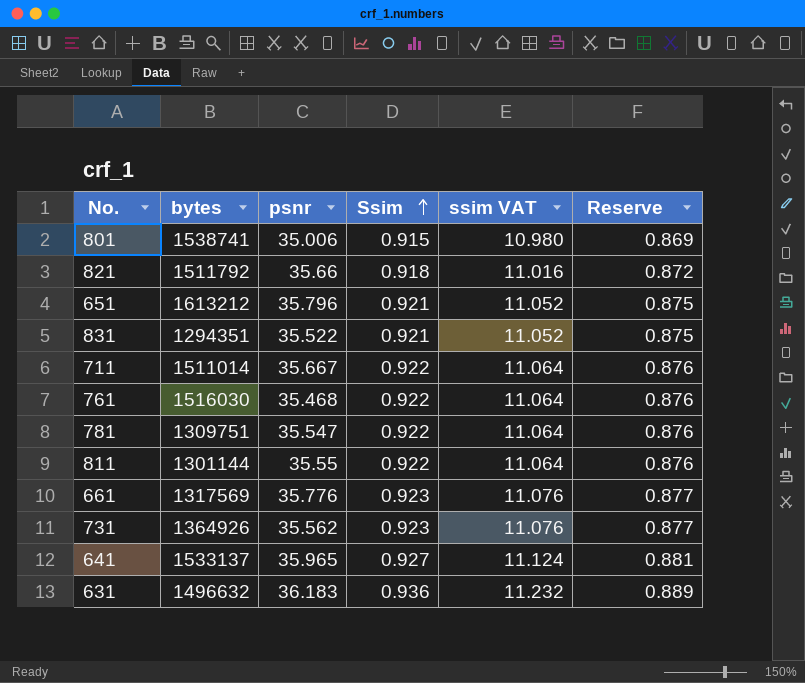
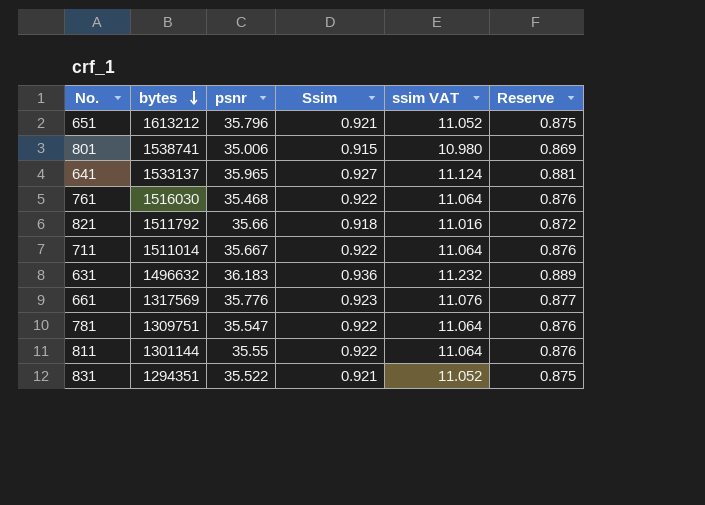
row order: Ssim ascending -> bytes descending
row 731: 1364926 | 35.562 | 0.923 | 11.076 | 0.877 -> none

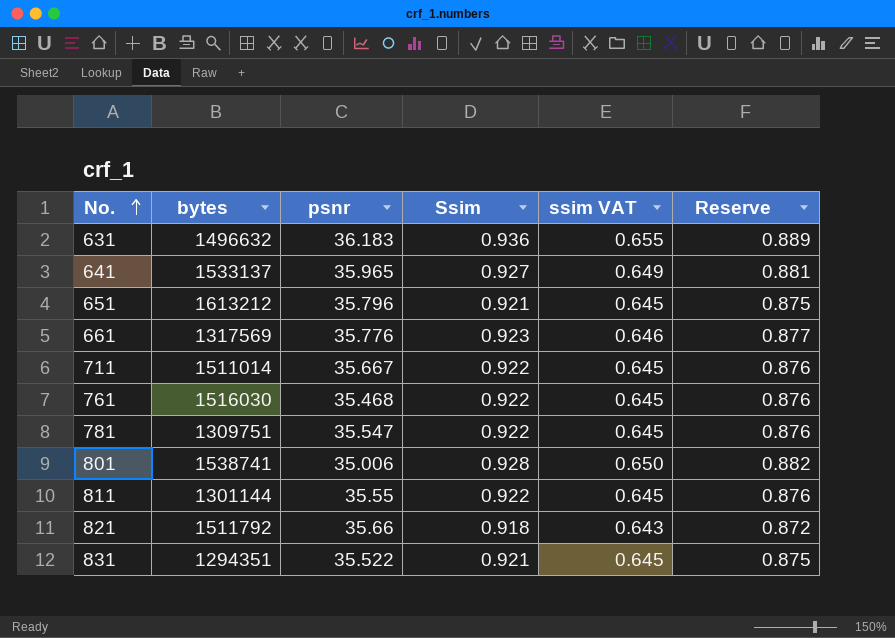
row order: bytes descending -> No. ascending
column ssim VAT | formula: [Ssim] * 12 -> [Ssim] * 0.7
801 | Ssim: 0.915 -> 0.928
801 | Reserve: 0.869 -> 0.882

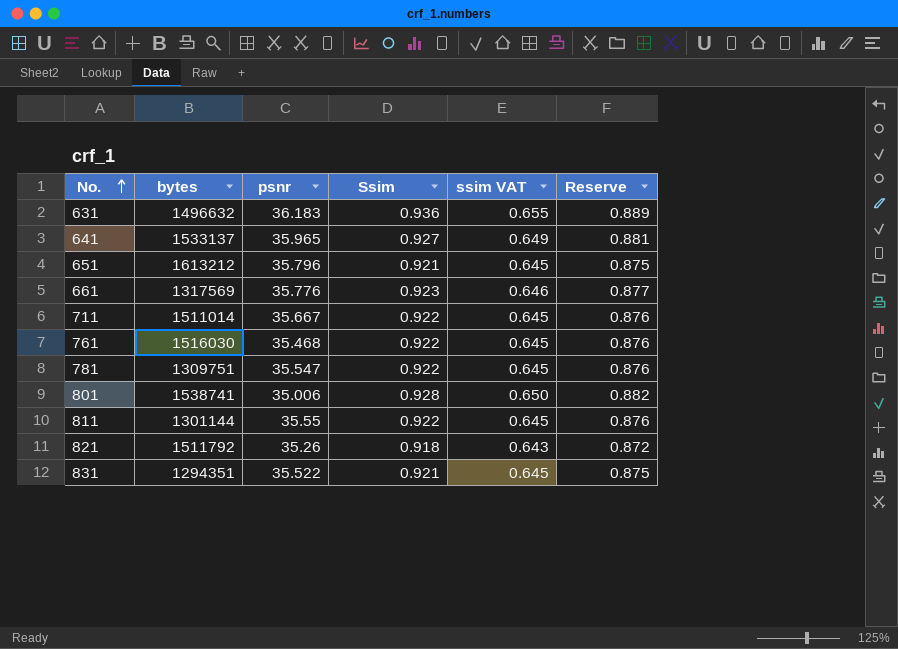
821 | psnr: 35.66 -> 35.26

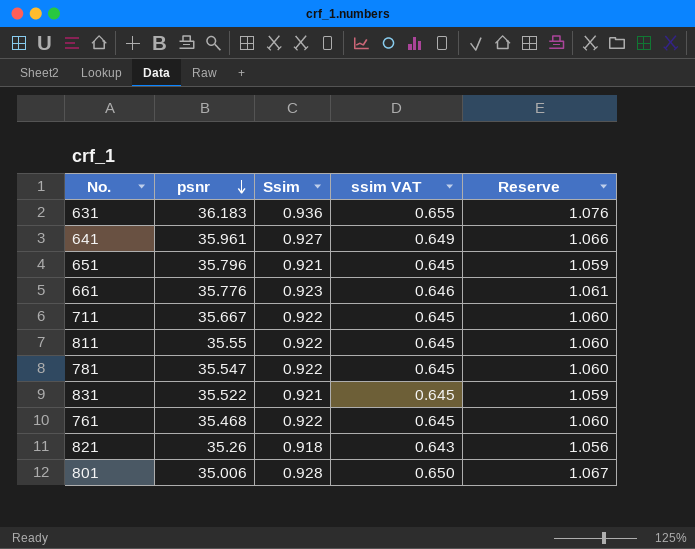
row order: No. ascending -> psnr descending
column bytes | position: 2 -> none
column Reserve | formula: [Ssim] * 0.95 -> [Ssim] * 1.15
641 | psnr: 35.965 -> 35.961

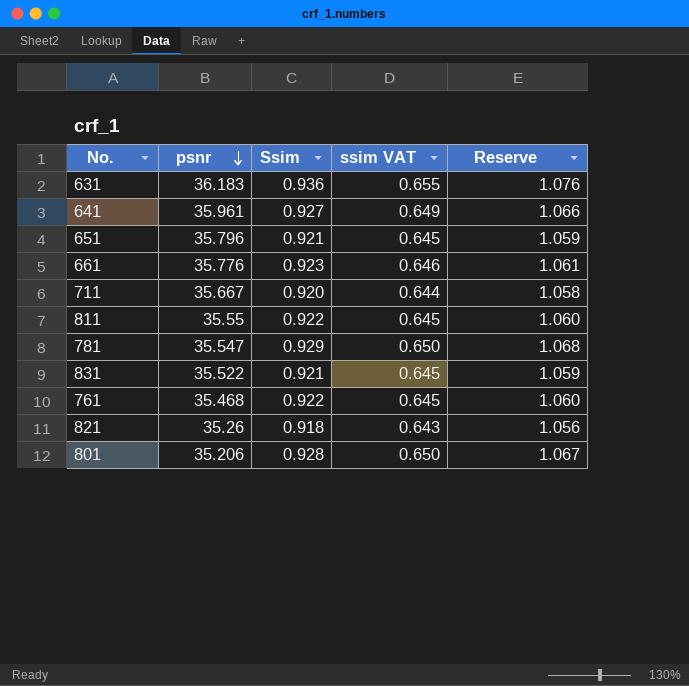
711 | Ssim: 0.922 -> 0.920
711 | ssim VAT: 0.645 -> 0.644
711 | Reserve: 1.060 -> 1.058
781 | Ssim: 0.922 -> 0.929
781 | ssim VAT: 0.645 -> 0.650
781 | Reserve: 1.060 -> 1.068
801 | psnr: 35.006 -> 35.206

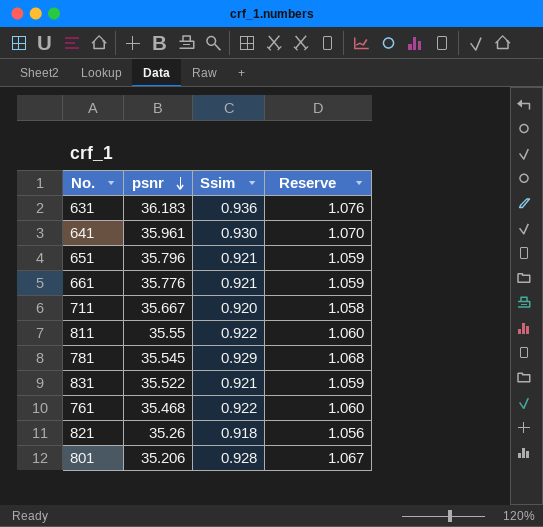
column ssim VAT | formula: [Ssim] * 0.7 -> none
641 | Ssim: 0.927 -> 0.930
641 | Reserve: 1.066 -> 1.070
661 | Ssim: 0.923 -> 0.921
661 | Reserve: 1.061 -> 1.059
781 | psnr: 35.547 -> 35.545

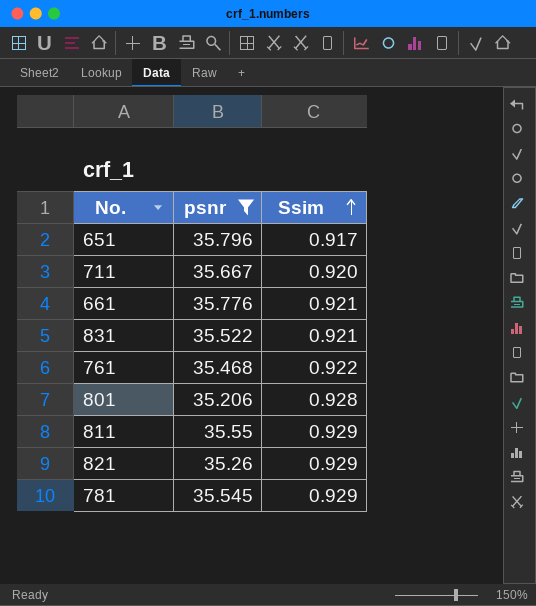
filter: none -> psnr <= 35.796
row order: psnr descending -> Ssim ascending
column Reserve | formula: [Ssim] * 1.15 -> none
651 | Ssim: 0.921 -> 0.917
811 | Ssim: 0.922 -> 0.929
821 | Ssim: 0.918 -> 0.929

